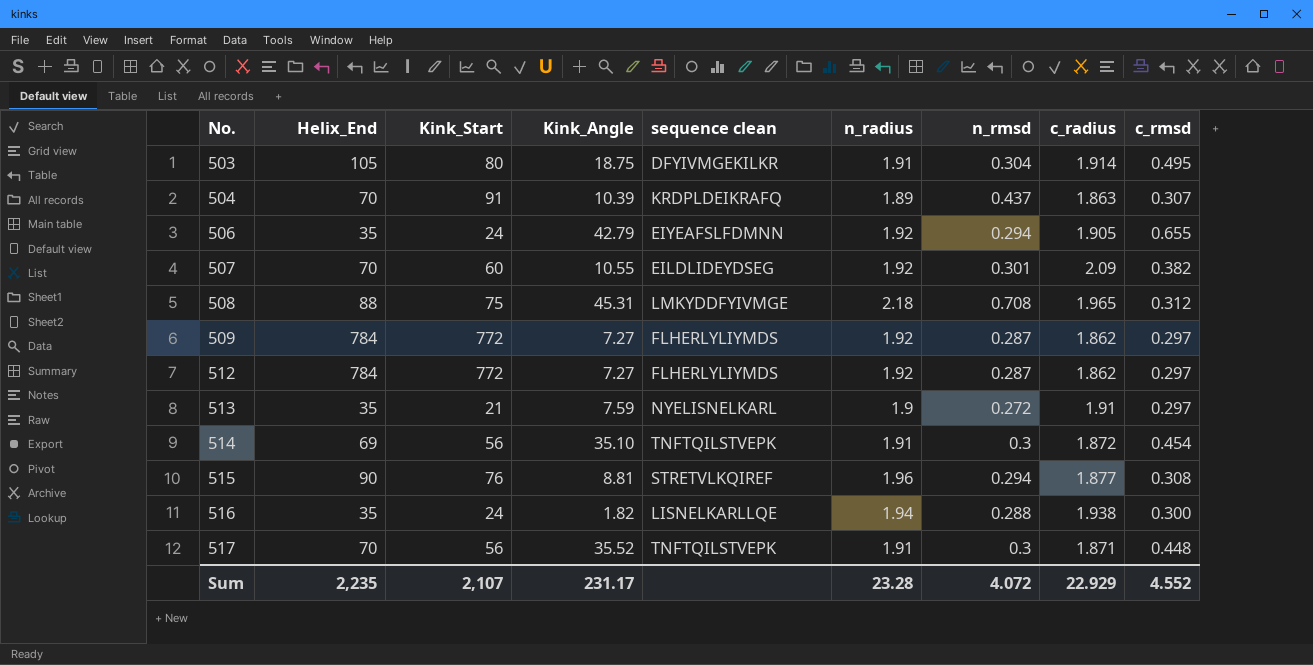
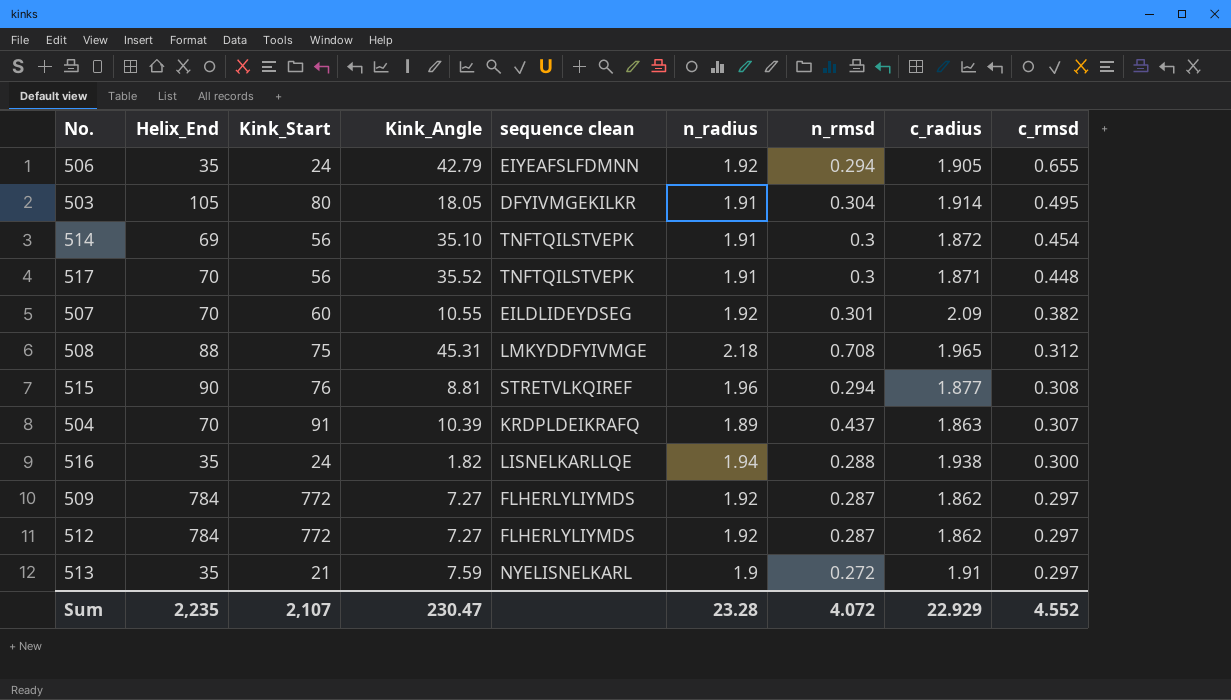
row order: No. ascending -> c_rmsd descending
503 | Kink_Angle: 18.75 -> 18.05
Sum | Kink_Angle: 231.17 -> 230.47

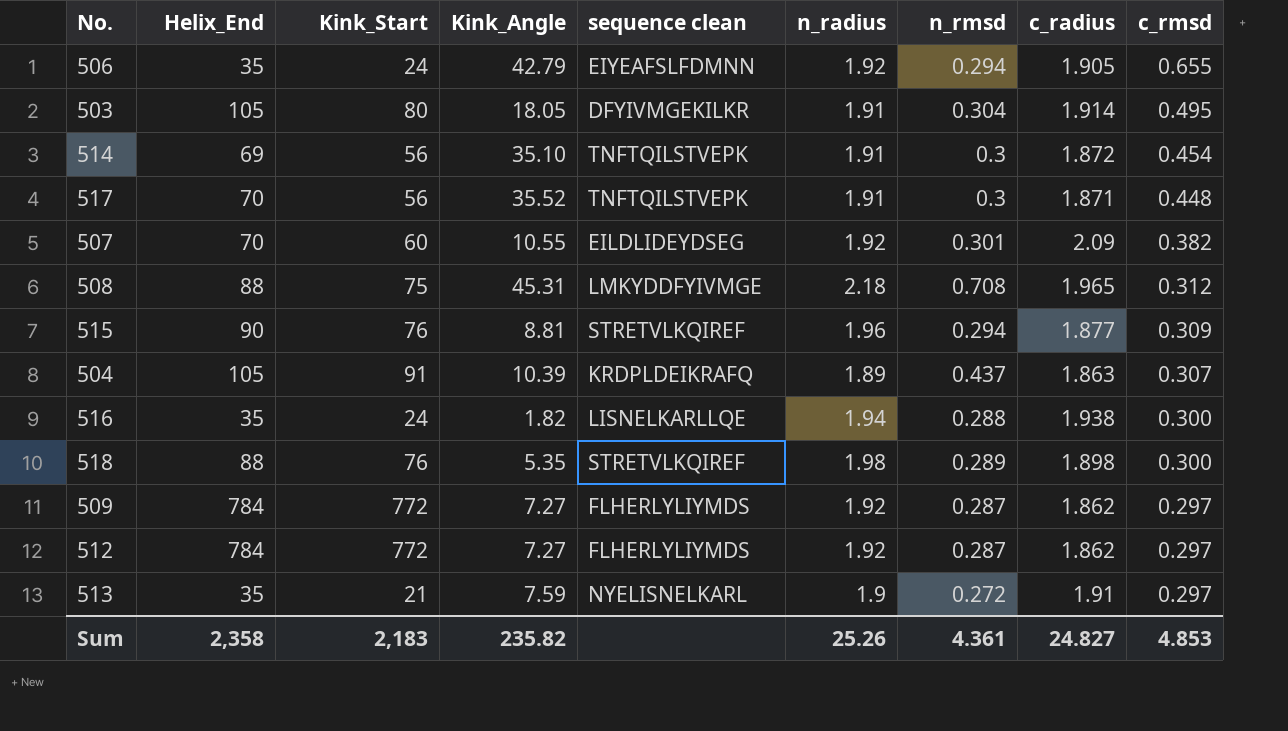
515 | c_rmsd: 0.308 -> 0.309
504 | Helix_End: 70 -> 105
row 518: none -> 88 | 76 | 5.35 | STRETVLKQIREF | 1.98 | 0.289 | 1.898 | 0.300
Sum | Helix_End: 2,235 -> 2,358
Sum | Kink_Start: 2,107 -> 2,183
Sum | Kink_Angle: 230.47 -> 235.82
Sum | n_radius: 23.28 -> 25.26
Sum | n_rmsd: 4.072 -> 4.361
Sum | c_radius: 22.929 -> 24.827
Sum | c_rmsd: 4.552 -> 4.853

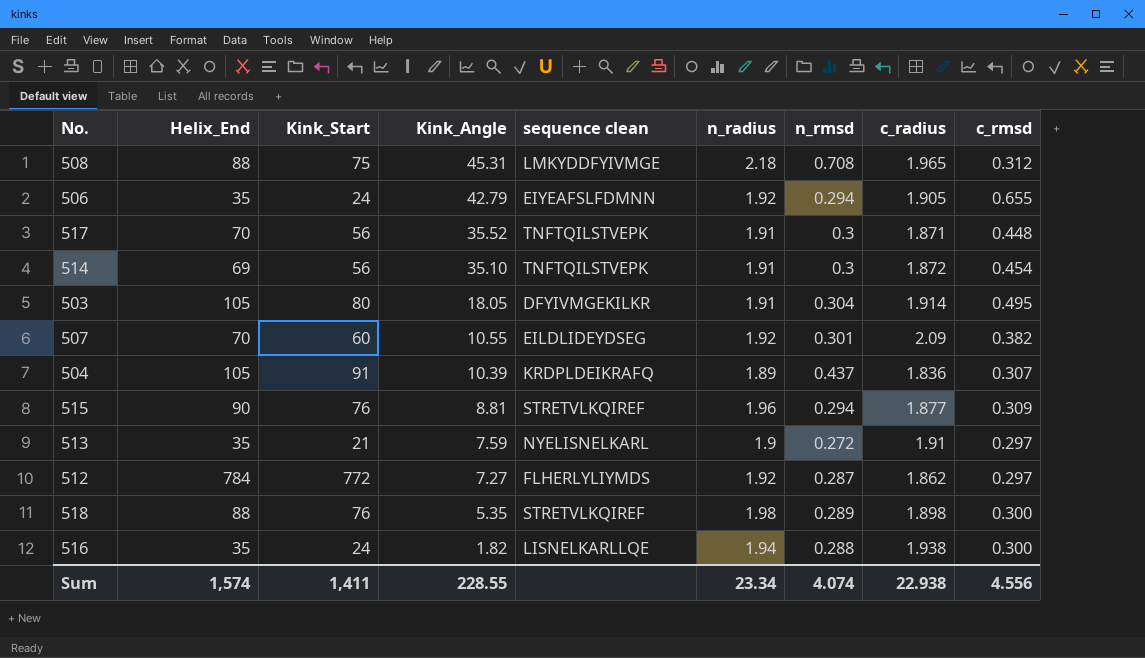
row order: c_rmsd descending -> Kink_Angle descending
row 509: 784 | 772 | 7.27 | FLHERLYLIYMDS | 1.92 | 0.287 | 1.862 | 0.297 -> none
504 | c_radius: 1.863 -> 1.836
Sum | Helix_End: 2,358 -> 1,574
Sum | Kink_Start: 2,183 -> 1,411
Sum | Kink_Angle: 235.82 -> 228.55
Sum | n_radius: 25.26 -> 23.34
Sum | n_rmsd: 4.361 -> 4.074
Sum | c_radius: 24.827 -> 22.938
Sum | c_rmsd: 4.853 -> 4.556

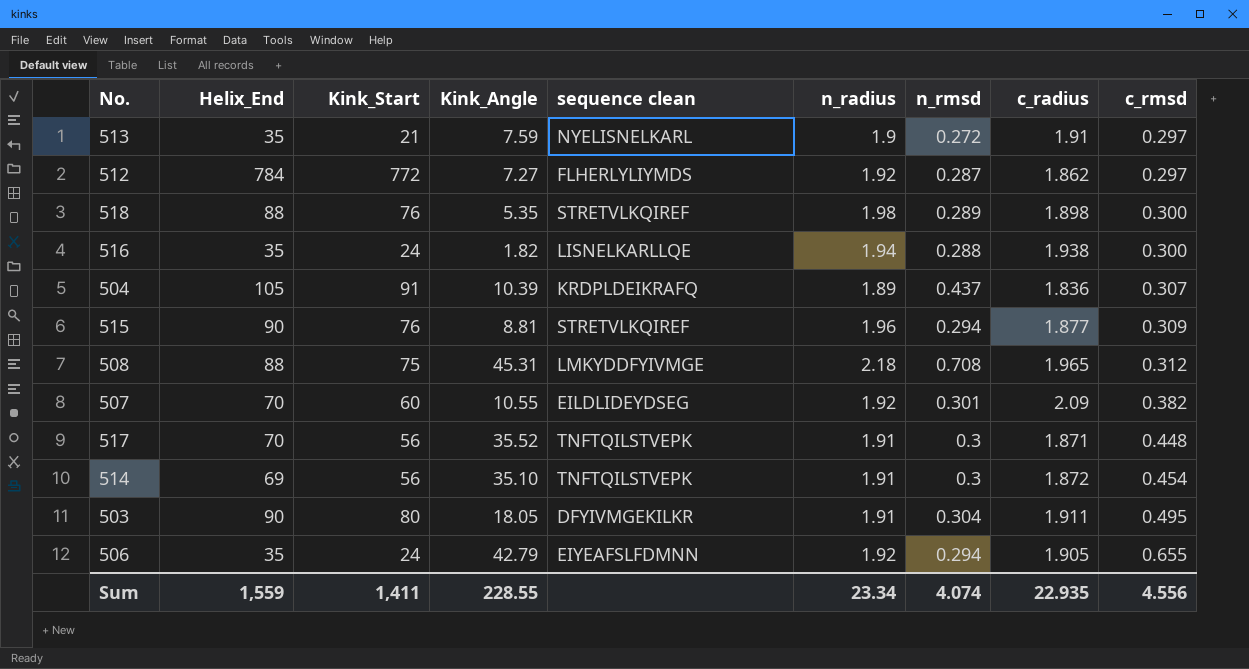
row order: Kink_Angle descending -> c_rmsd ascending
503 | Helix_End: 105 -> 90
503 | c_radius: 1.914 -> 1.911
Sum | Helix_End: 1,574 -> 1,559
Sum | c_radius: 22.938 -> 22.935

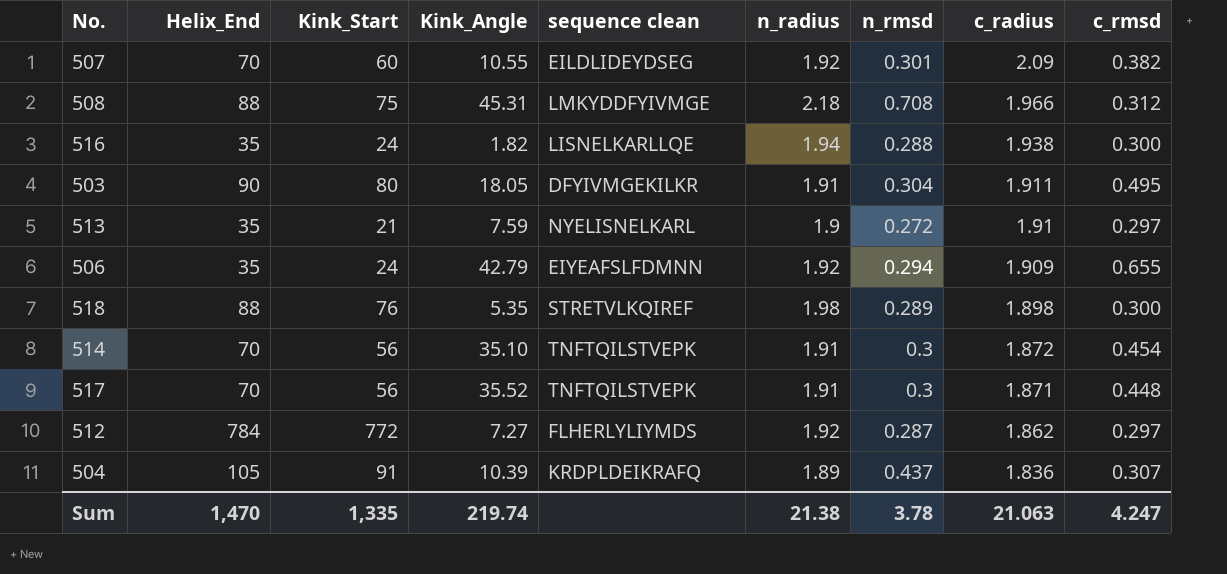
row order: c_rmsd ascending -> c_radius descending
row 515: 90 | 76 | 8.81 | STRETVLKQIREF | 1.96 | 0.294 | 1.877 | 0.309 -> none
508 | c_radius: 1.965 -> 1.966
506 | c_radius: 1.905 -> 1.909
514 | Helix_End: 69 -> 70
Sum | Helix_End: 1,559 -> 1,470
Sum | Kink_Start: 1,411 -> 1,335
Sum | Kink_Angle: 228.55 -> 219.74
Sum | n_radius: 23.34 -> 21.38
Sum | n_rmsd: 4.074 -> 3.78
Sum | c_radius: 22.935 -> 21.063
Sum | c_rmsd: 4.556 -> 4.247

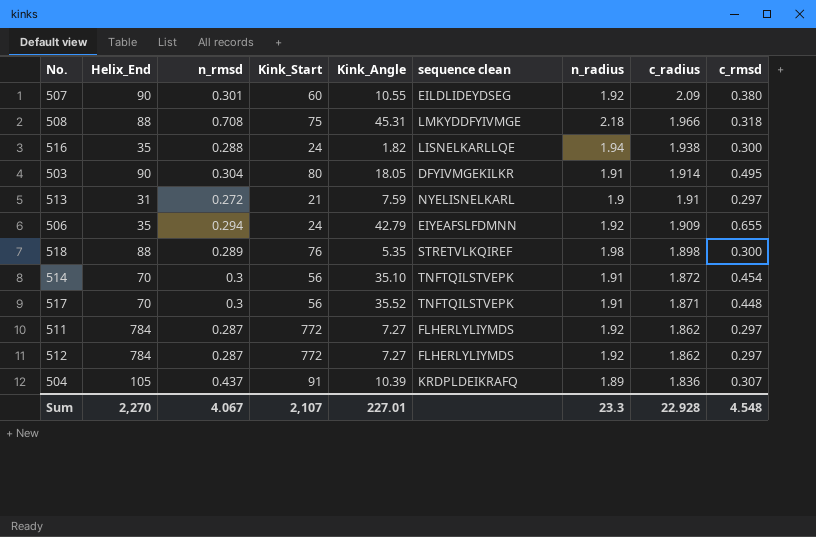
column n_rmsd | position: 7 -> 3
507 | Helix_End: 70 -> 90
507 | c_rmsd: 0.382 -> 0.380
508 | c_rmsd: 0.312 -> 0.318
503 | c_radius: 1.911 -> 1.914
513 | Helix_End: 35 -> 31
row 511: none -> 784 | 0.287 | 772 | 7.27 | FLHERLYLIYMDS | 1.92 | 1.862 | 0.297
Sum | Helix_End: 1,470 -> 2,270
Sum | n_rmsd: 3.78 -> 4.067
Sum | Kink_Start: 1,335 -> 2,107
Sum | Kink_Angle: 219.74 -> 227.01
Sum | n_radius: 21.38 -> 23.3
Sum | c_radius: 21.063 -> 22.928
Sum | c_rmsd: 4.247 -> 4.548

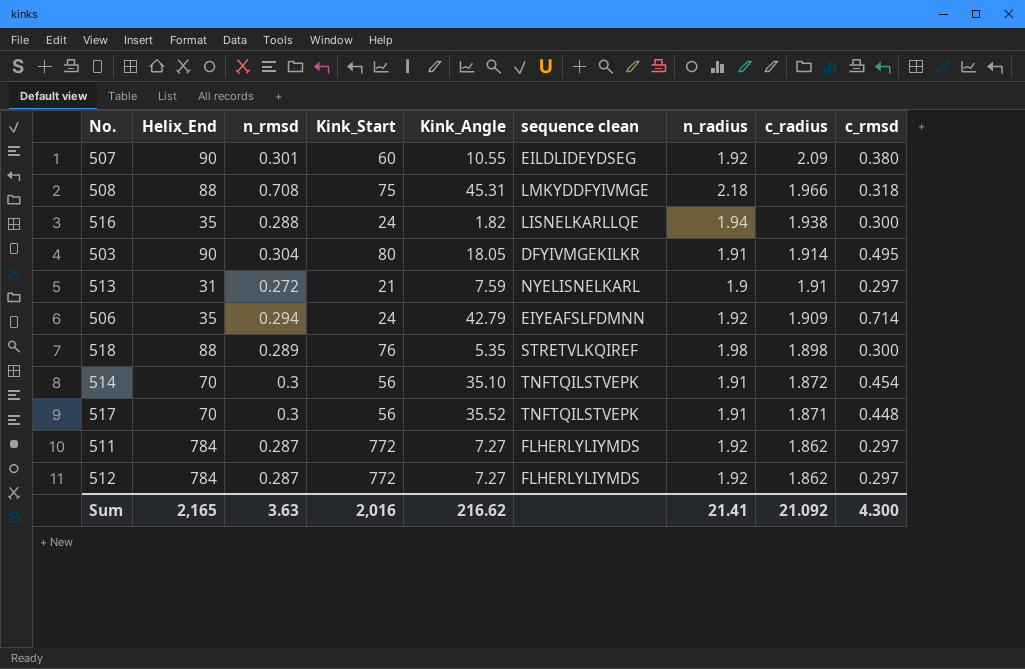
row 504: 105 | 0.437 | 91 | 10.39 | KRDPLDEIKRAFQ | 1.89 | 1.836 | 0.307 -> none
506 | c_rmsd: 0.655 -> 0.714
Sum | Helix_End: 2,270 -> 2,165
Sum | n_rmsd: 4.067 -> 3.63
Sum | Kink_Start: 2,107 -> 2,016
Sum | Kink_Angle: 227.01 -> 216.62
Sum | n_radius: 23.3 -> 21.41
Sum | c_radius: 22.928 -> 21.092
Sum | c_rmsd: 4.548 -> 4.300

